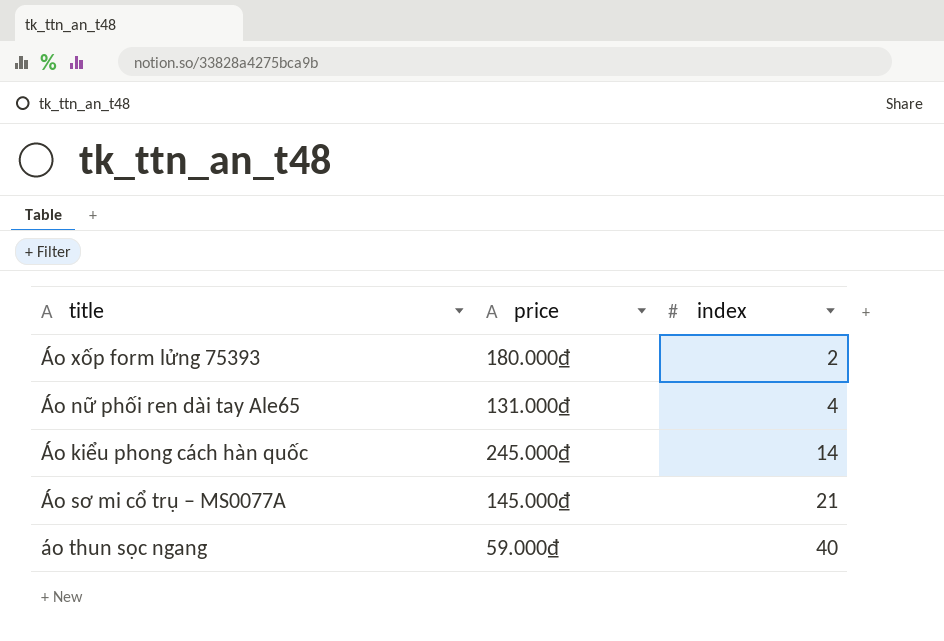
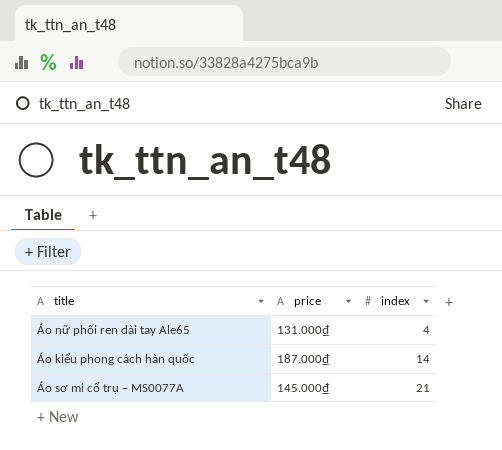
row Áo xốp form lửng 75393: 180.000₫ | 2 -> none
row áo thun sọc ngang: 59.000₫ | 40 -> none
Áo kiểu phong cách hàn quốc | price: 245.000₫ -> 187.000₫

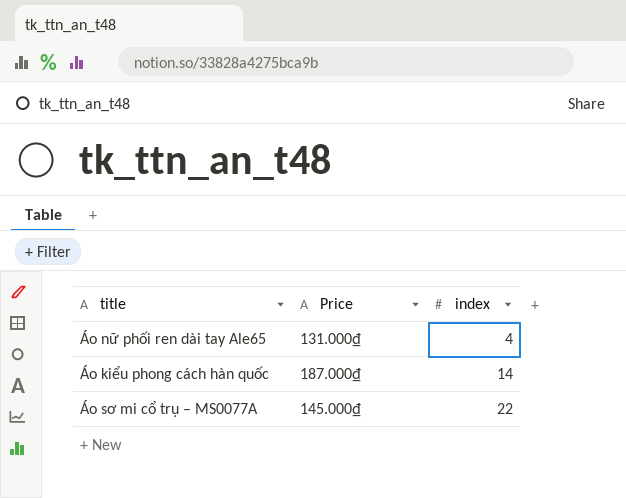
column name: price -> Price
Áo sơ mi cổ trụ – MS0077A | index: 21 -> 22

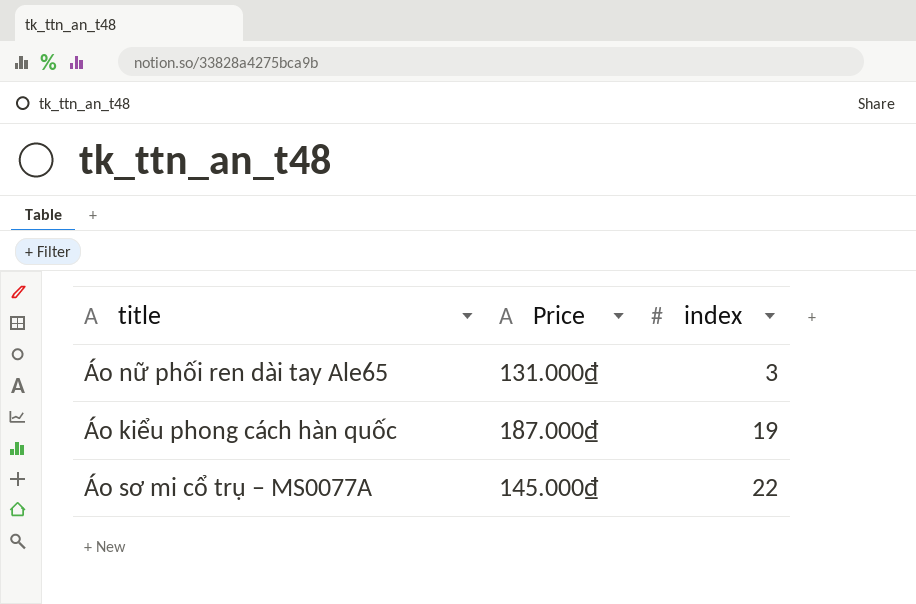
Áo nữ phối ren dài tay Ale65 | index: 4 -> 3
Áo kiểu phong cách hàn quốc | index: 14 -> 19

